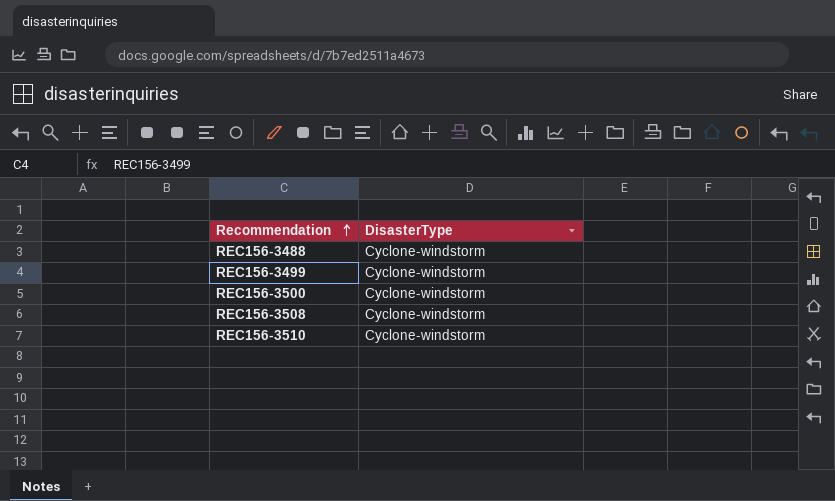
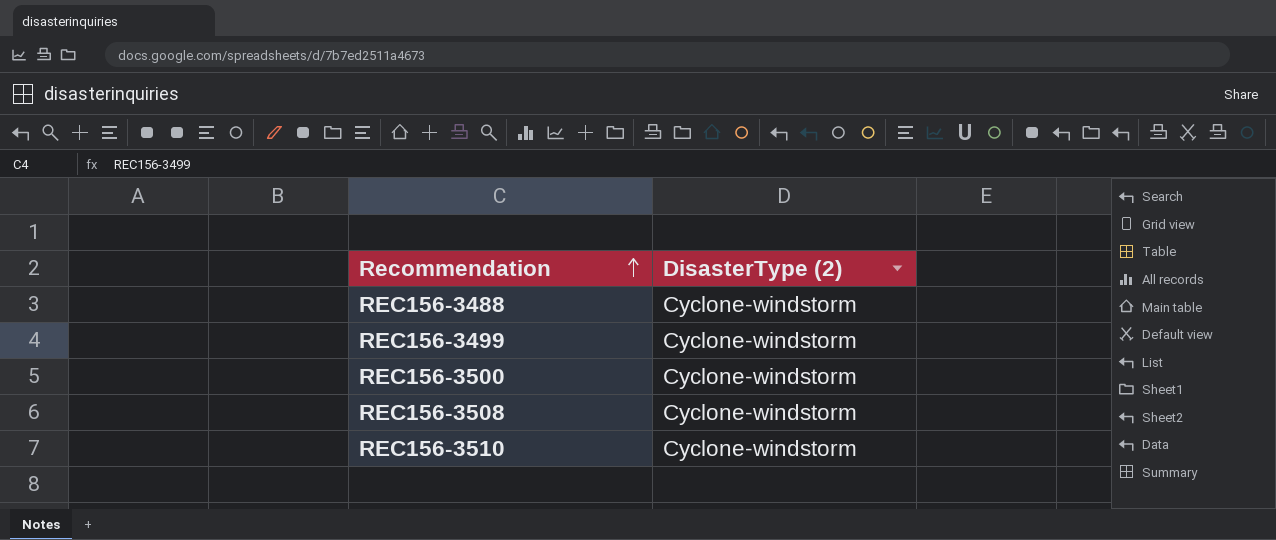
column name: DisasterType -> DisasterType (2)

